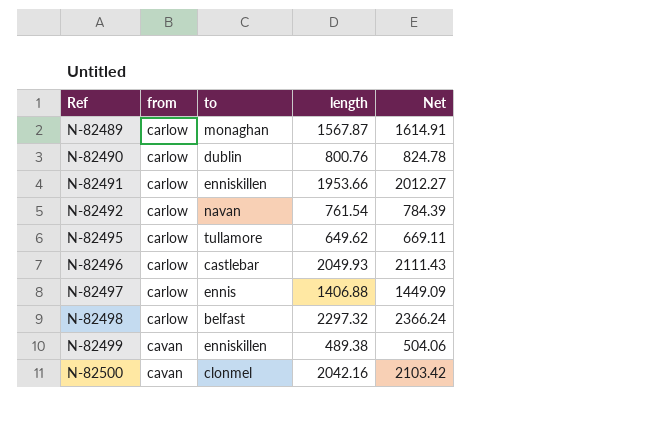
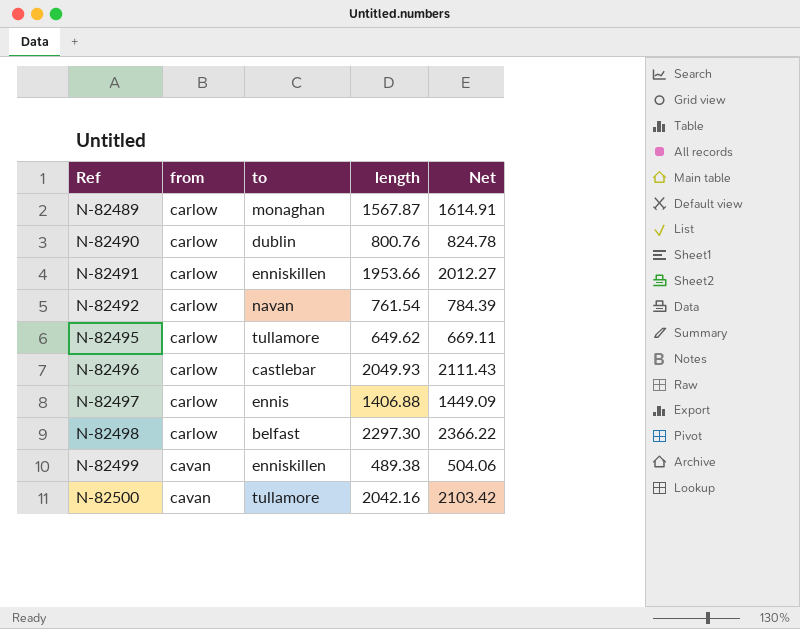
N-82498 | length: 2297.32 -> 2297.30
N-82498 | Net: 2366.24 -> 2366.22
N-82500 | to: clonmel -> tullamore

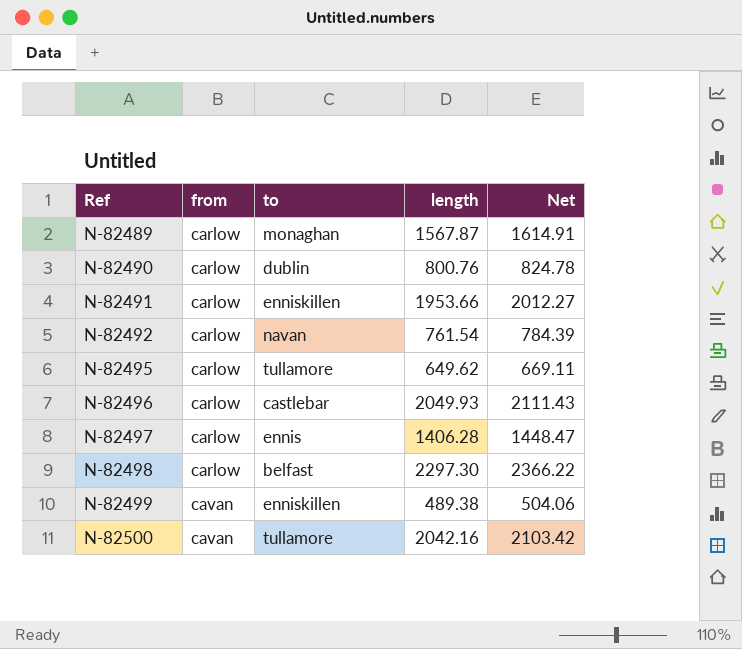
N-82497 | length: 1406.88 -> 1406.28
N-82497 | Net: 1449.09 -> 1448.47

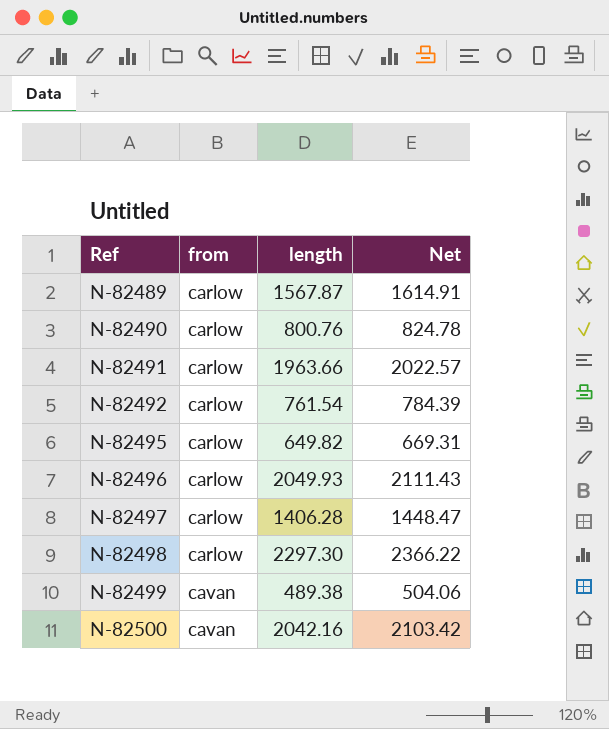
column to | position: 3 -> none
N-82491 | length: 1953.66 -> 1963.66
N-82491 | Net: 2012.27 -> 2022.57
N-82495 | length: 649.62 -> 649.82
N-82495 | Net: 669.11 -> 669.31

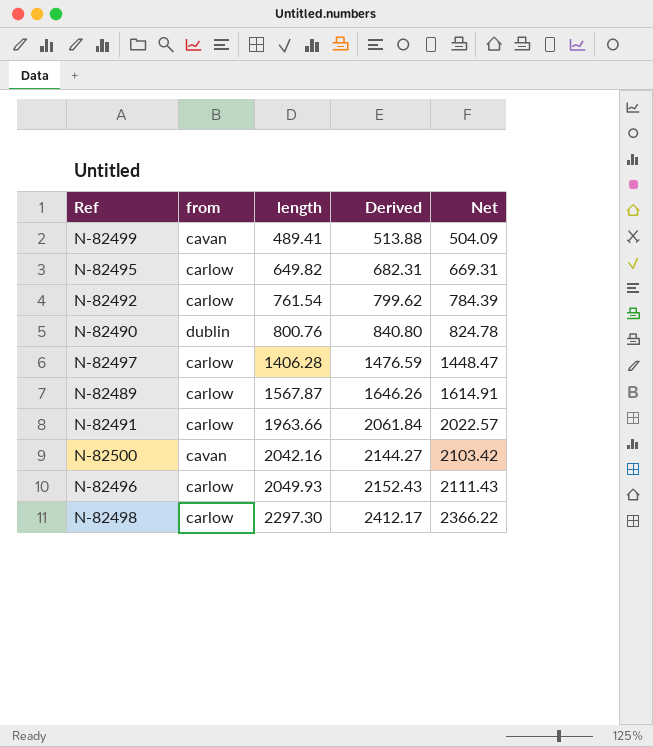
row order: Ref ascending -> length ascending
column Derived | formula: none -> [length] * 1.05
N-82499 | length: 489.38 -> 489.41
N-82499 | Net: 504.06 -> 504.09
N-82490 | from: carlow -> dublin

